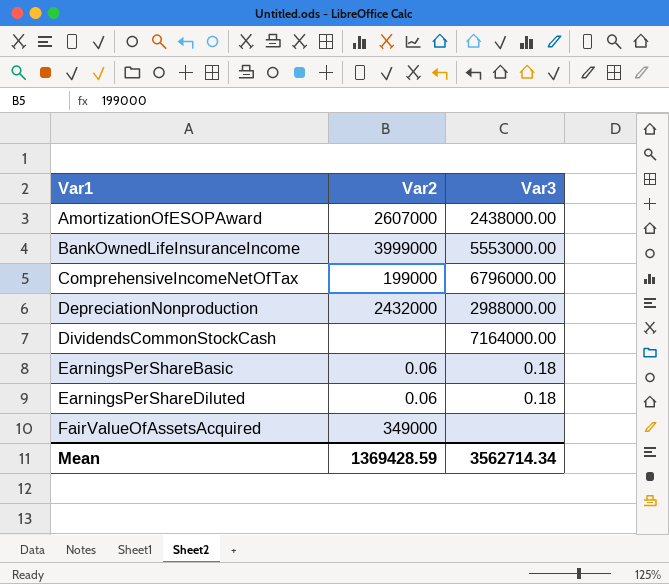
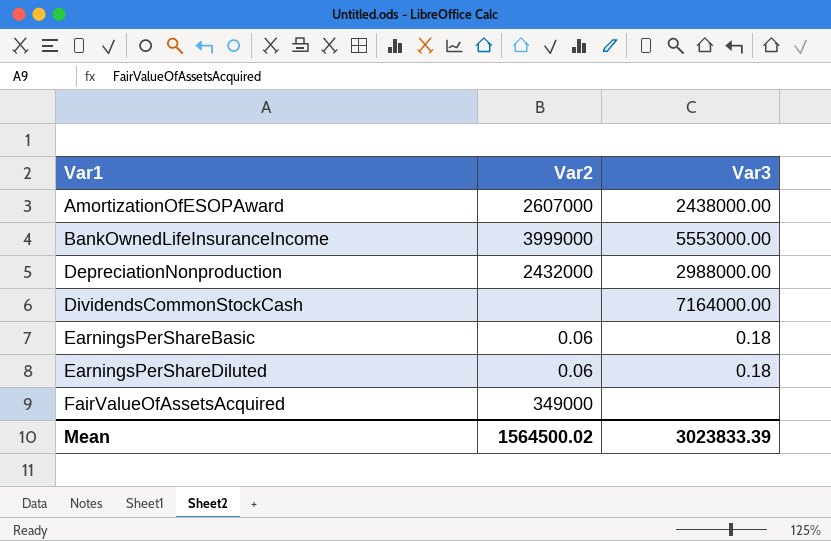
row ComprehensiveIncomeNetOfTax: 199000 | 6796000.00 -> none
Mean | Var2: 1369428.59 -> 1564500.02
Mean | Var3: 3562714.34 -> 3023833.39

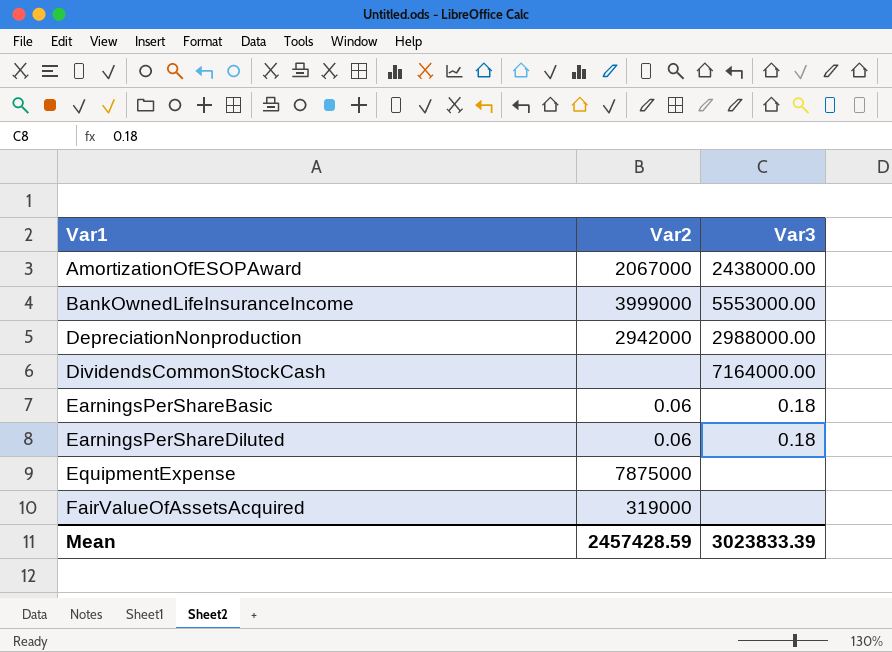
AmortizationOfESOPAward | Var2: 2607000 -> 2067000
DepreciationNonproduction | Var2: 2432000 -> 2942000
row EquipmentExpense: none -> 7875000 | none
FairValueOfAssetsAcquired | Var2: 349000 -> 319000
Mean | Var2: 1564500.02 -> 2457428.59

